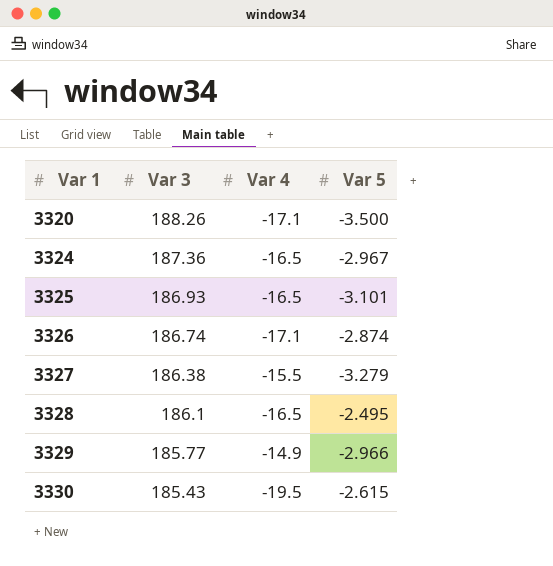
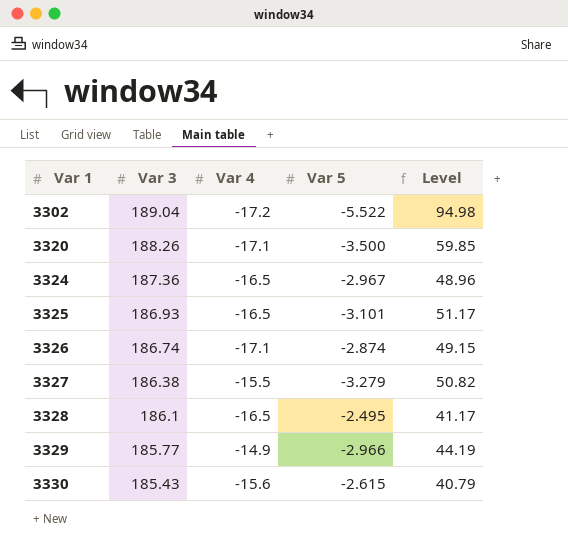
column Level | formula: none -> [Var 4] * [Var 5]
row 3302: none -> 189.04 | -17.2 | -5.522 | 94.98
3330 | Var 4: -19.5 -> -15.6

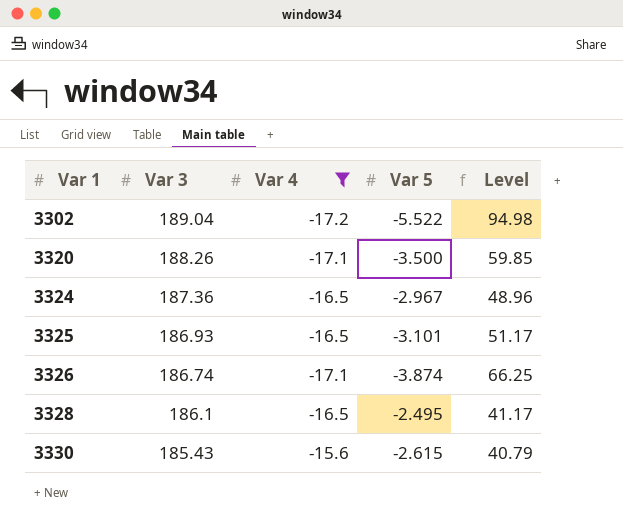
filter: none -> Var 4 <= -15.6
3326 | Var 5: -2.874 -> -3.874
3326 | Level: 49.15 -> 66.25

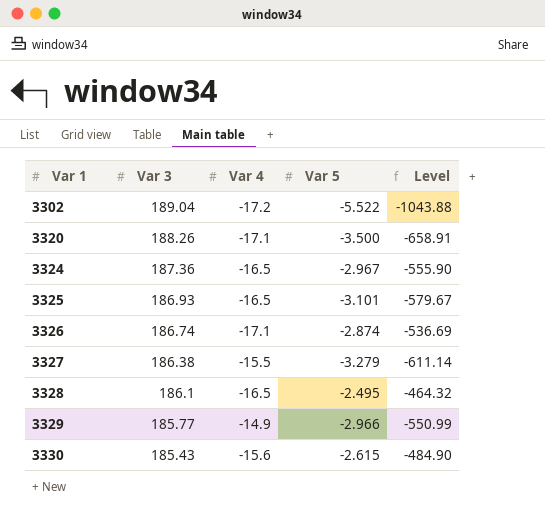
filter: Var 4 <= -15.6 -> none
column Level | formula: [Var 4] * [Var 5] -> [Var 3] * [Var 5]
3326 | Var 5: -3.874 -> -2.874

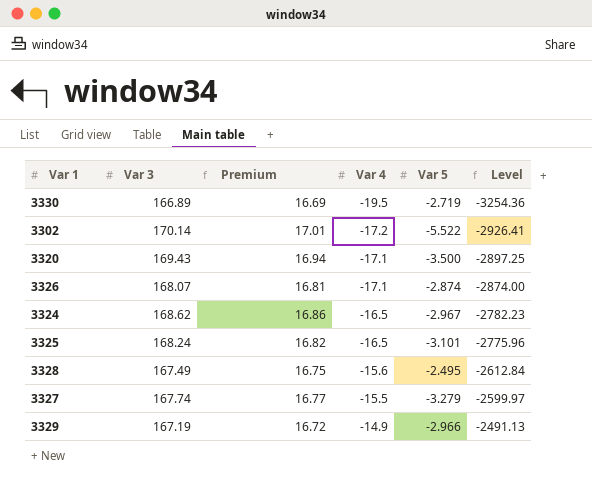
row order: Var 1 ascending -> Var 4 ascending
column Premium | formula: none -> [Var 3] * 0.1
column Level | formula: [Var 3] * [Var 5] -> [Var 3] * [Var 4]
3330 | Var 3: 185.43 -> 166.89
3330 | Var 4: -15.6 -> -19.5
3330 | Var 5: -2.615 -> -2.719
3302 | Var 3: 189.04 -> 170.14
3320 | Var 3: 188.26 -> 169.43
3326 | Var 3: 186.74 -> 168.07
3324 | Var 3: 187.36 -> 168.62
3325 | Var 3: 186.93 -> 168.24
3328 | Var 3: 186.1 -> 167.49
3328 | Var 4: -16.5 -> -15.6
3327 | Var 3: 186.38 -> 167.74
3329 | Var 3: 185.77 -> 167.19

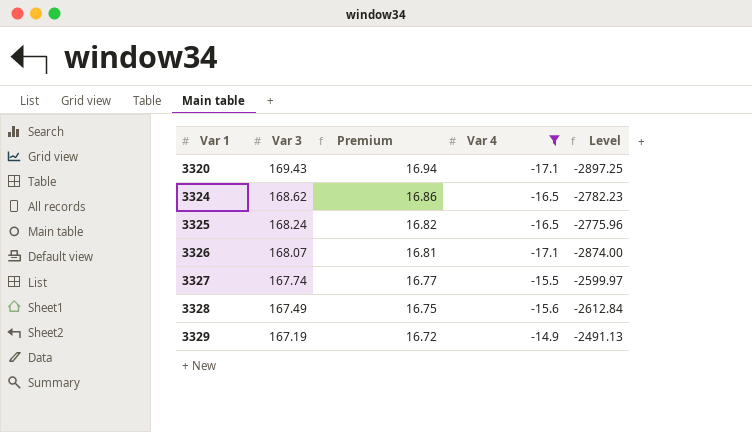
filter: none -> Var 4 >= -17.1
row order: Var 4 ascending -> Var 1 ascending
column Var 5 | position: 5 -> none

